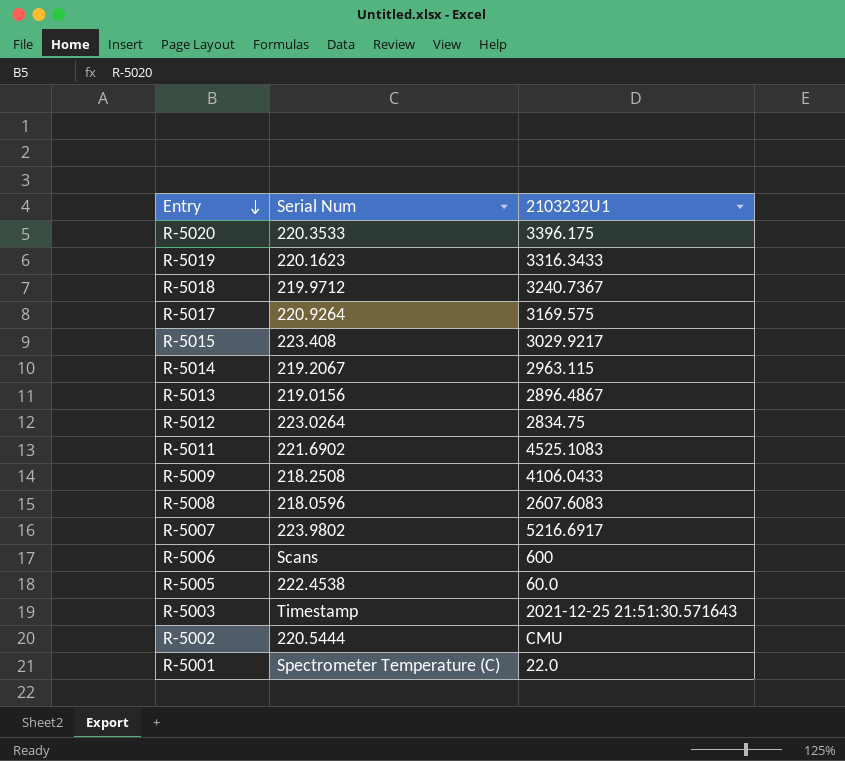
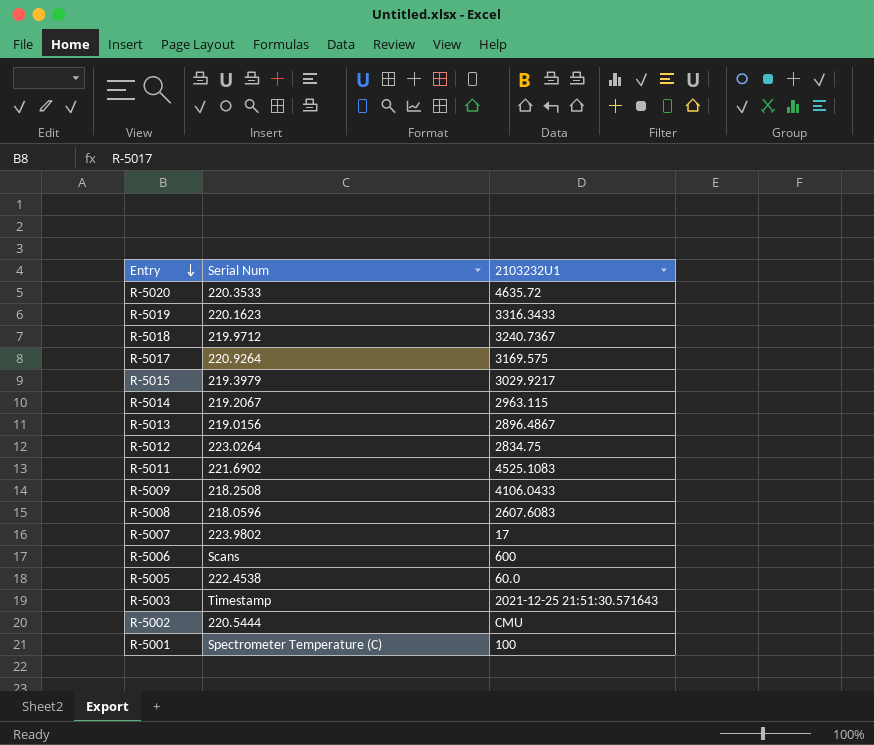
R-5020 | 2103232U1: 3396.175 -> 4635.72
R-5015 | Serial Num: 223.408 -> 219.3979
R-5007 | 2103232U1: 5216.6917 -> 17
R-5001 | 2103232U1: 22.0 -> 100

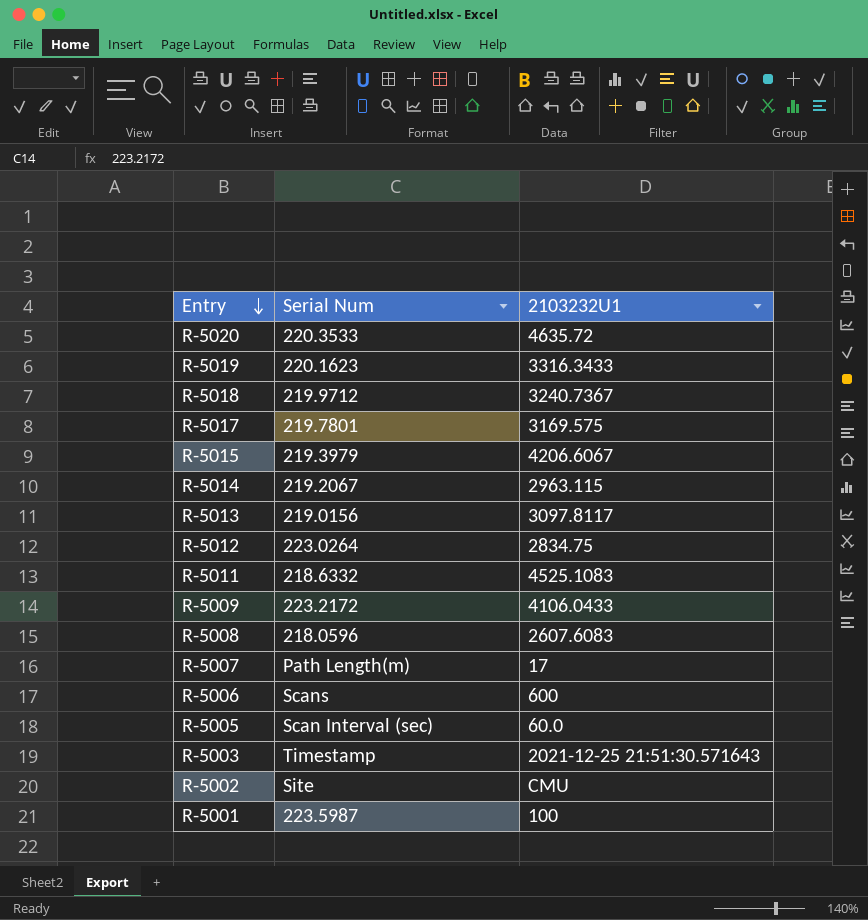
R-5017 | Serial Num: 220.9264 -> 219.7801
R-5015 | 2103232U1: 3029.9217 -> 4206.6067
R-5013 | 2103232U1: 2896.4867 -> 3097.8117
R-5011 | Serial Num: 221.6902 -> 218.6332
R-5009 | Serial Num: 218.2508 -> 223.2172
R-5007 | Serial Num: 223.9802 -> Path Length(m)
R-5005 | Serial Num: 222.4538 -> Scan Interval (sec)
R-5002 | Serial Num: 220.5444 -> Site
R-5001 | Serial Num: Spectrometer Temperature (C) -> 223.5987

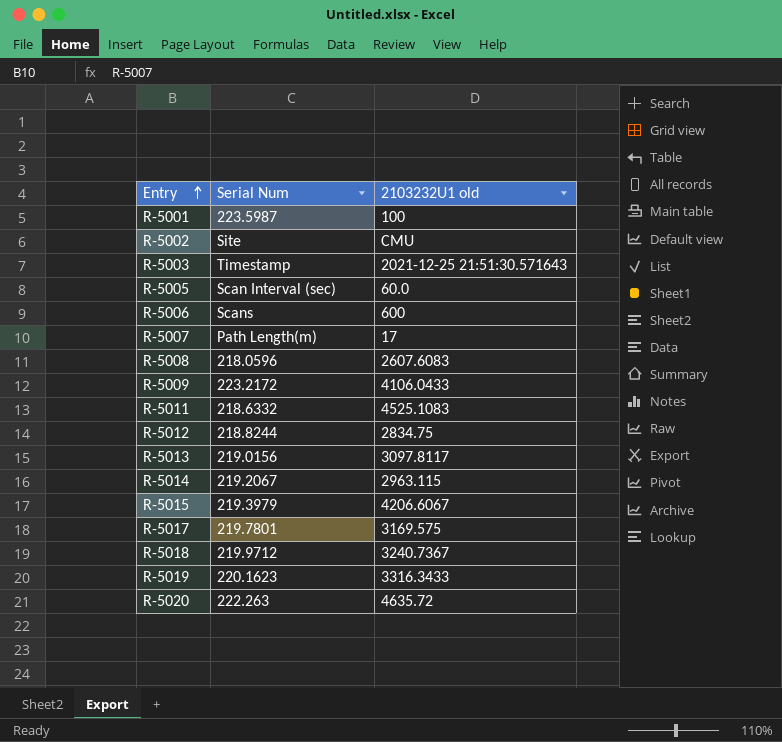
row order: Entry descending -> Entry ascending
column name: 2103232U1 -> 2103232U1 old
R-5012 | Serial Num: 223.0264 -> 218.8244
R-5020 | Serial Num: 220.3533 -> 222.263

